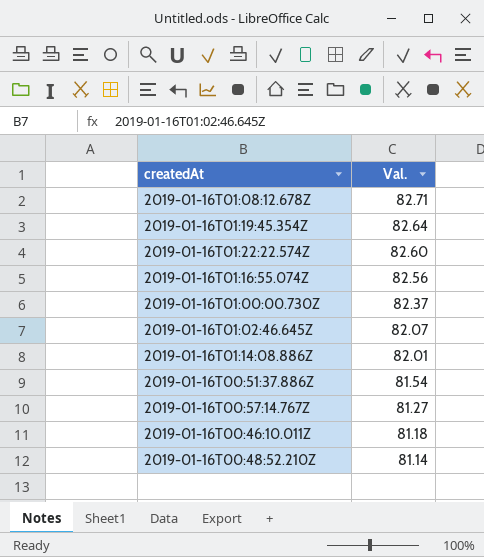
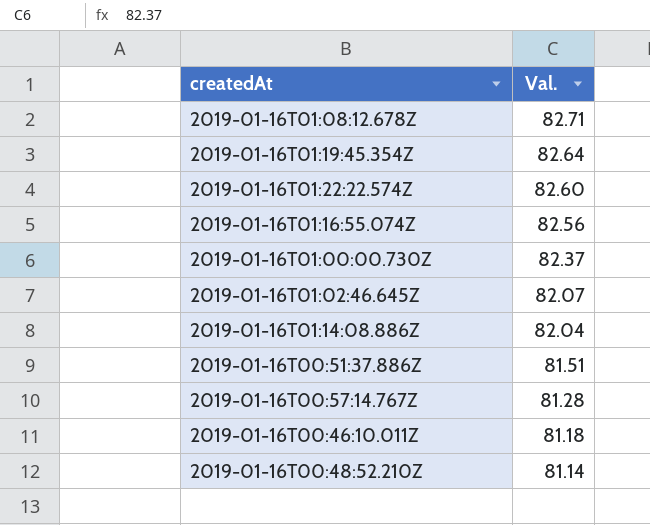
2019-01-16T01:14:08.886Z | Val.: 82.01 -> 82.04
2019-01-16T00:51:37.886Z | Val.: 81.54 -> 81.51
2019-01-16T00:57:14.767Z | Val.: 81.27 -> 81.28

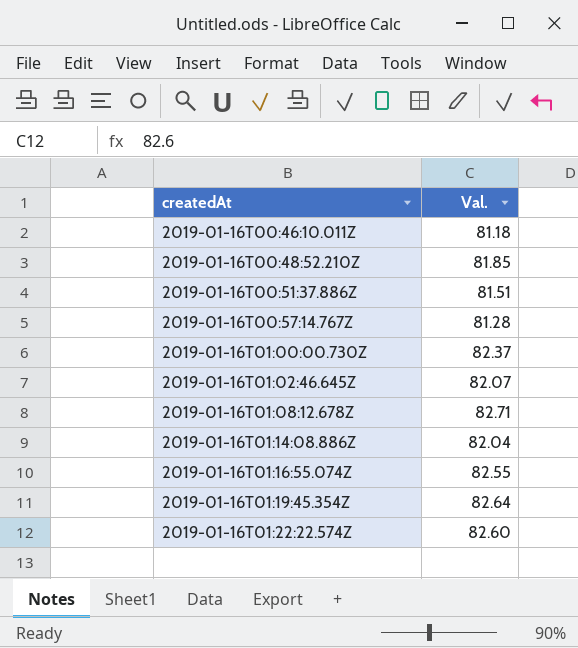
row order: Val. descending -> createdAt ascending
2019-01-16T00:48:52.210Z | Val.: 81.14 -> 81.85
2019-01-16T01:16:55.074Z | Val.: 82.56 -> 82.55

